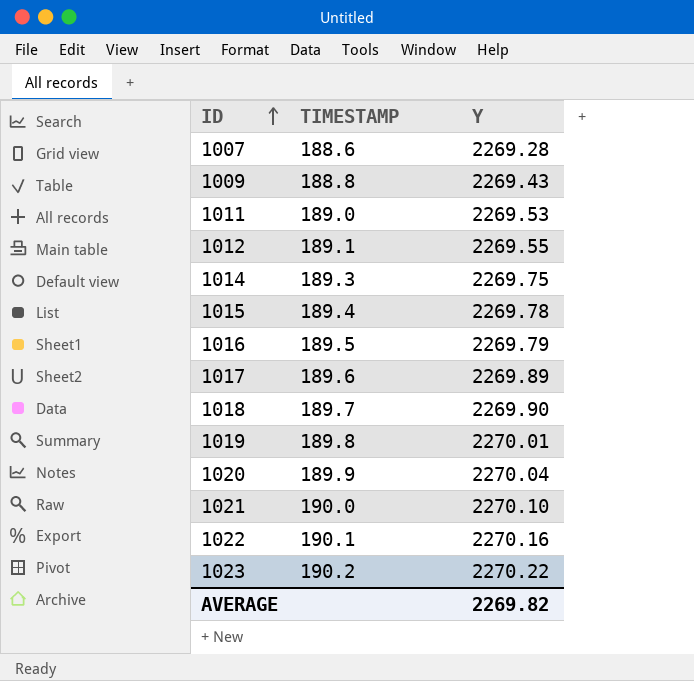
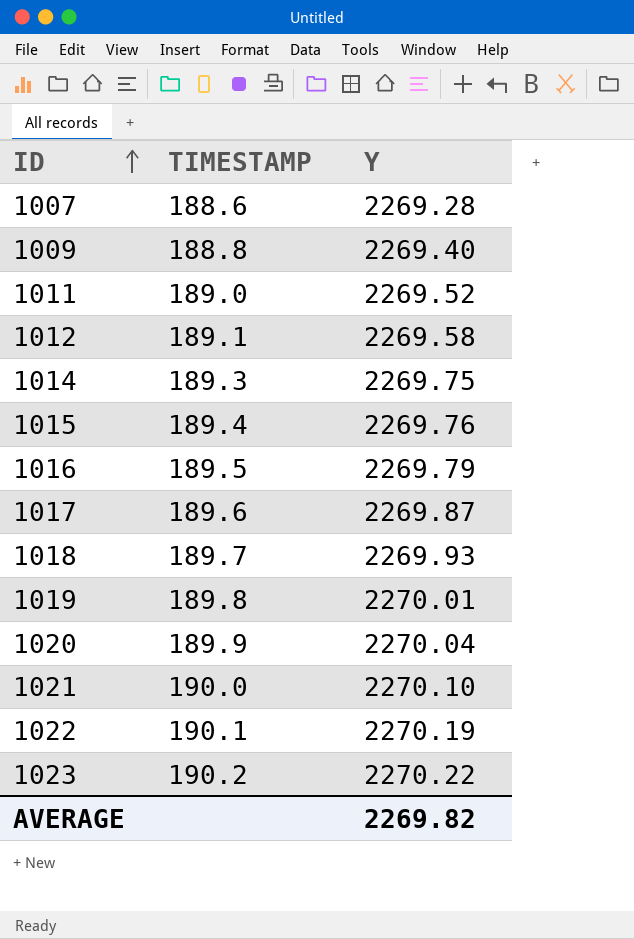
1009 | Y: 2269.43 -> 2269.40
1011 | Y: 2269.53 -> 2269.52
1012 | Y: 2269.55 -> 2269.58
1015 | Y: 2269.78 -> 2269.76
1017 | Y: 2269.89 -> 2269.87
1018 | Y: 2269.90 -> 2269.93
1022 | Y: 2270.16 -> 2270.19

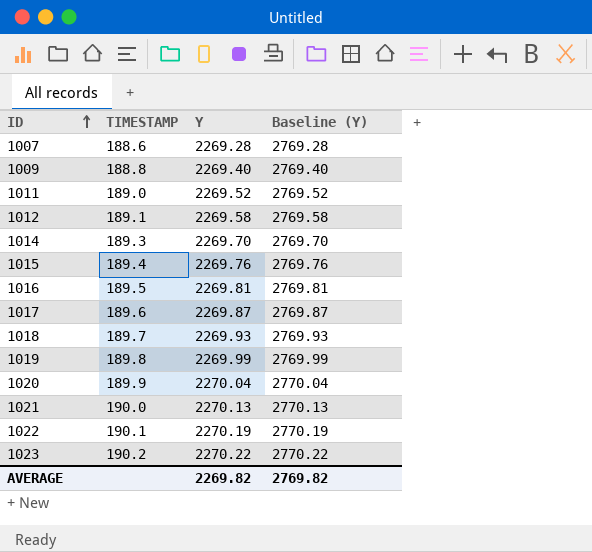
column Baseline (Y) | formula: none -> [Y] + 500
1014 | Y: 2269.75 -> 2269.70
1016 | Y: 2269.79 -> 2269.81
1019 | Y: 2270.01 -> 2269.99
1021 | Y: 2270.10 -> 2270.13

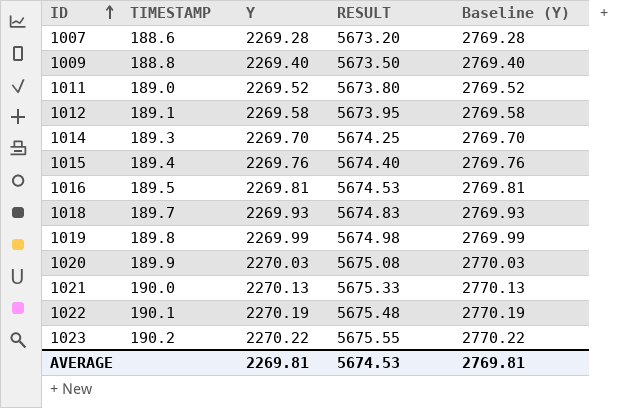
column RESULT | formula: none -> [Y] * 2.5
row 1017: 189.6 | 2269.87 | 2769.87 -> none
1020 | Y: 2270.04 -> 2270.03
1020 | Baseline (Y): 2770.04 -> 2770.03
AVERAGE | Y: 2269.82 -> 2269.81
AVERAGE | Baseline (Y): 2769.82 -> 2769.81

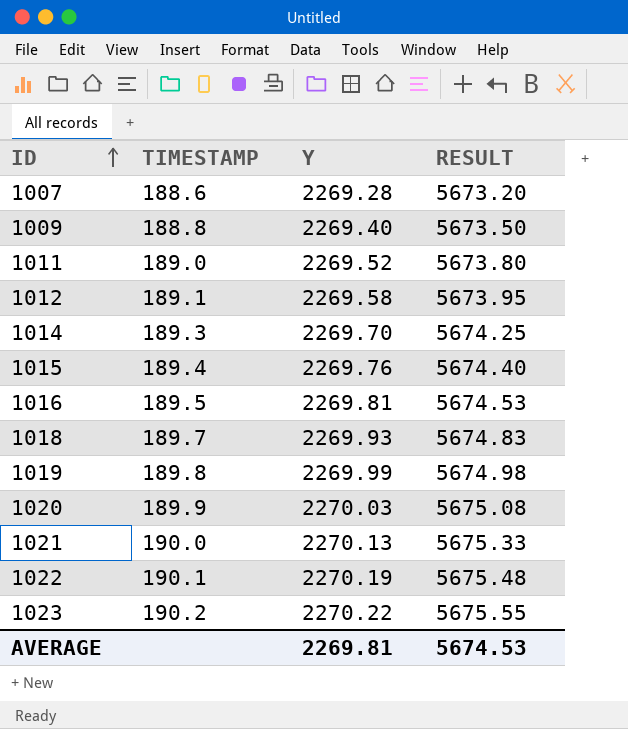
column Baseline (Y) | formula: [Y] + 500 -> none

